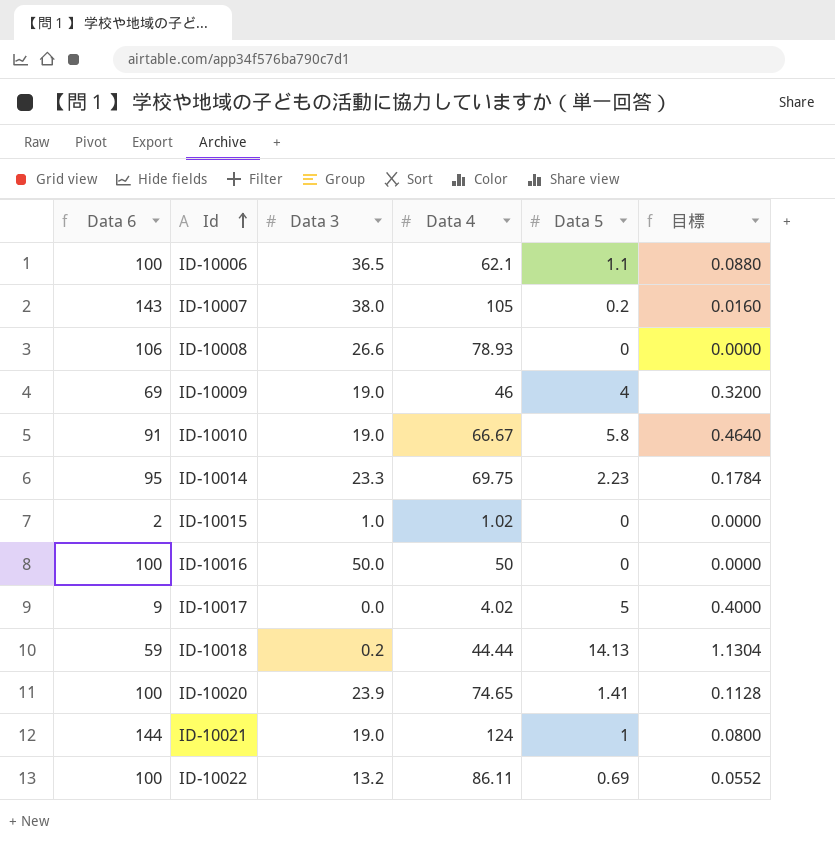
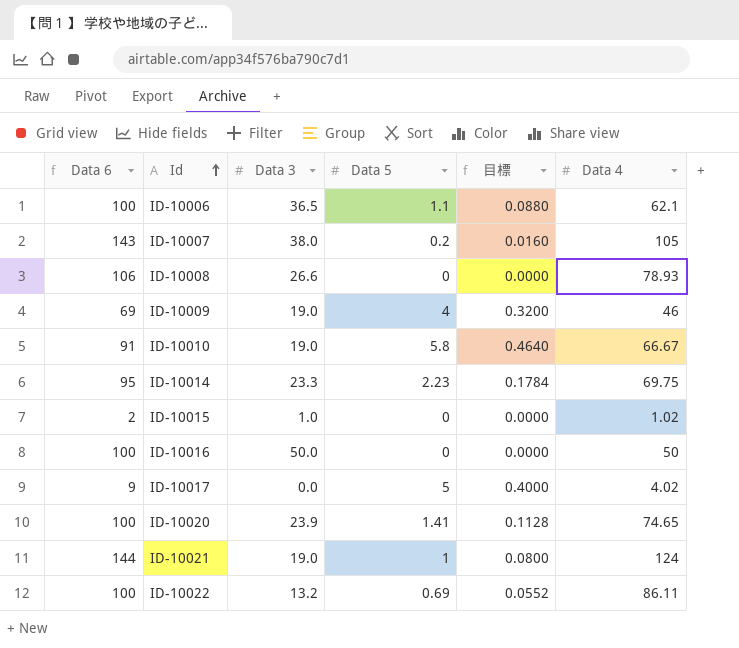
column Data 4 | position: 4 -> 6
row ID-10018: 59 | 0.2 | 44.44 | 14.13 | 1.1304 -> none

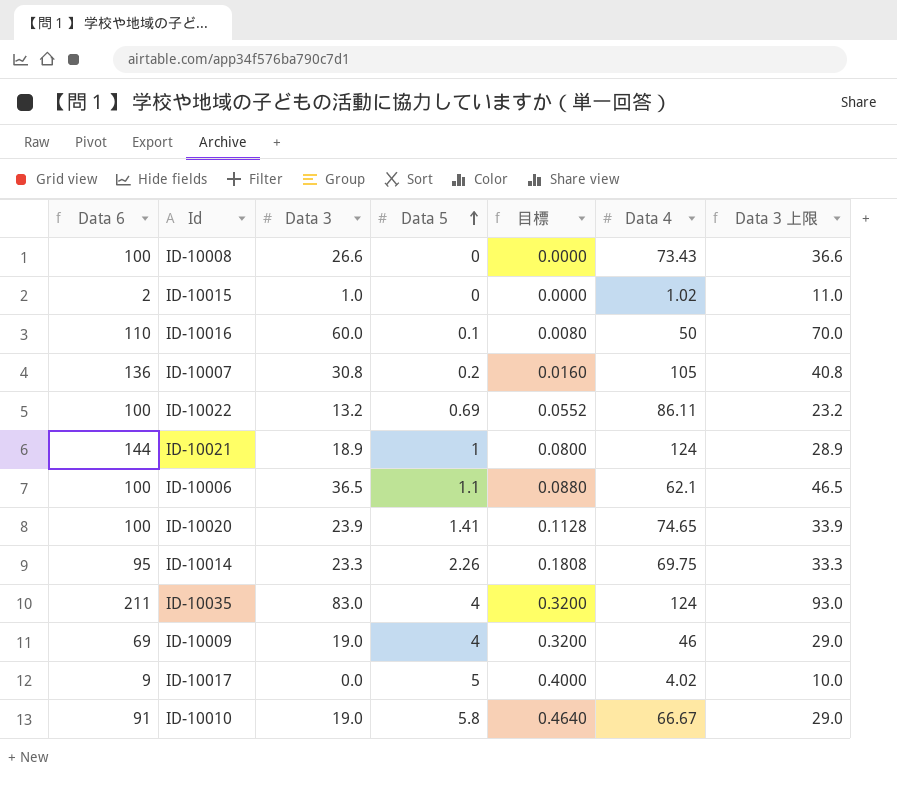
row order: Id ascending -> Data 5 ascending
column Data 3 上限 | formula: none -> [Data 3] + 10
ID-10008 | Data 6: 106 -> 100
ID-10008 | Data 4: 78.93 -> 73.43
ID-10016 | Data 6: 100 -> 110
ID-10016 | Data 3: 50.0 -> 60.0
ID-10016 | Data 5: 0 -> 0.1
ID-10016 | 目標: 0.0000 -> 0.0080
ID-10007 | Data 6: 143 -> 136
ID-10007 | Data 3: 38.0 -> 30.8
ID-10021 | Data 3: 19.0 -> 18.9
ID-10014 | Data 5: 2.23 -> 2.26
ID-10014 | 目標: 0.1784 -> 0.1808
row ID-10035: none -> 211 | 83.0 | 4 | 0.3200 | 124 | 93.0

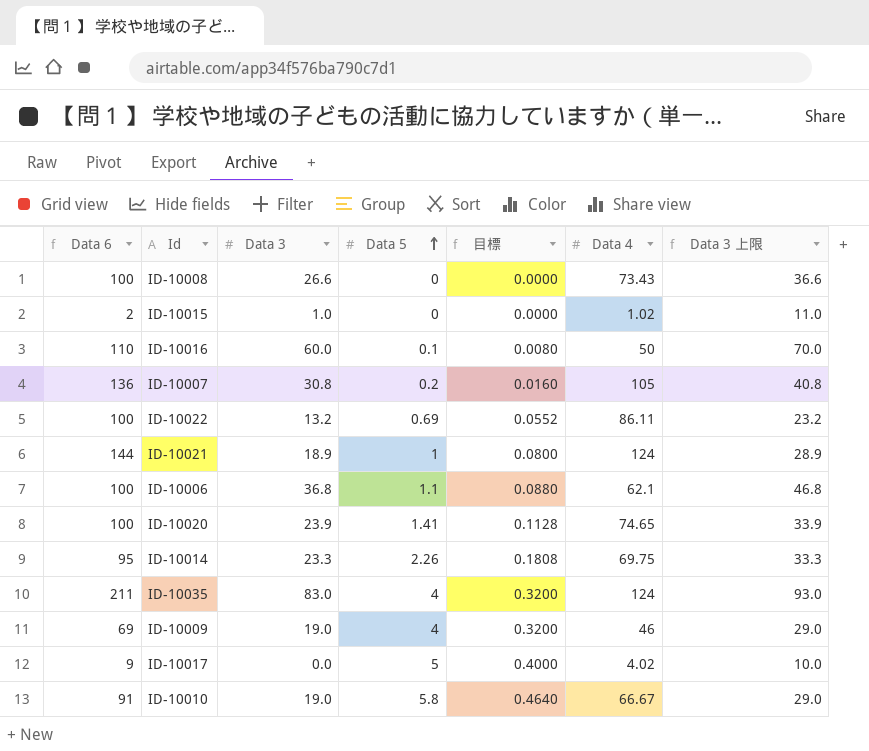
ID-10006 | Data 3: 36.5 -> 36.8
ID-10006 | Data 3 上限: 46.5 -> 46.8

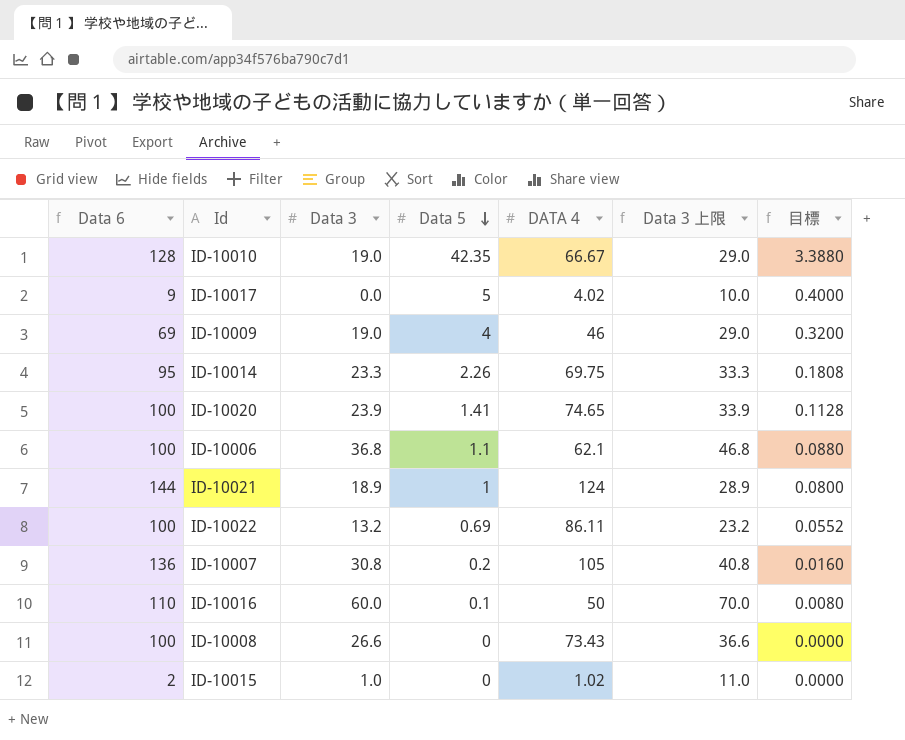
row order: Data 5 ascending -> Data 5 descending
column name: Data 4 -> DATA 4
column 目標 | position: 5 -> 7
row ID-10035: 211 | 83.0 | 4 | 0.3200 | 124 | 93.0 -> none
ID-10010 | Data 6: 91 -> 128
ID-10010 | Data 5: 5.8 -> 42.35
ID-10010 | 目標: 0.4640 -> 3.3880

